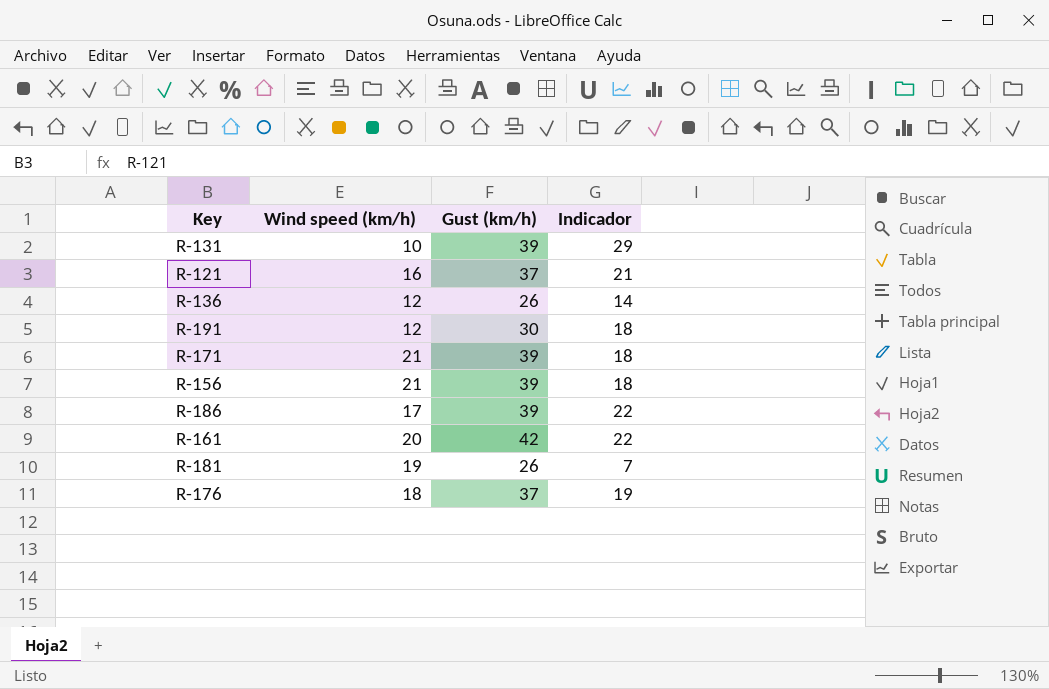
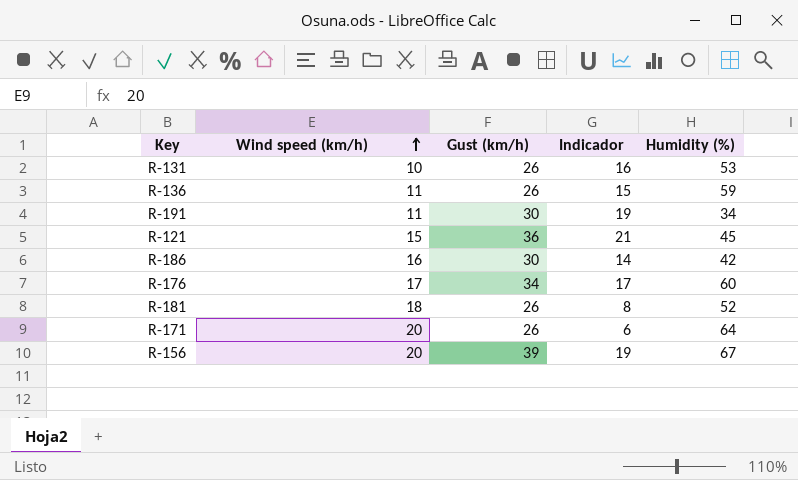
row order: none -> Wind speed (km/h) ascending
column Humidity (%) | position: none -> 5
row R-161: 20 | 42 | 22 -> none
R-131 | Gust (km/h): 39 -> 26
R-131 | Indicador: 29 -> 16
R-136 | Wind speed (km/h): 12 -> 11
R-136 | Indicador: 14 -> 15
R-191 | Wind speed (km/h): 12 -> 11
R-191 | Indicador: 18 -> 19
R-121 | Wind speed (km/h): 16 -> 15
R-121 | Gust (km/h): 37 -> 36
R-186 | Wind speed (km/h): 17 -> 16
R-186 | Gust (km/h): 39 -> 30
R-186 | Indicador: 22 -> 14
R-176 | Wind speed (km/h): 18 -> 17
R-176 | Gust (km/h): 37 -> 34
R-176 | Indicador: 19 -> 17
R-181 | Wind speed (km/h): 19 -> 18
R-181 | Indicador: 7 -> 8
R-171 | Wind speed (km/h): 21 -> 20
R-171 | Gust (km/h): 39 -> 26
R-171 | Indicador: 18 -> 6
R-156 | Wind speed (km/h): 21 -> 20
R-156 | Indicador: 18 -> 19

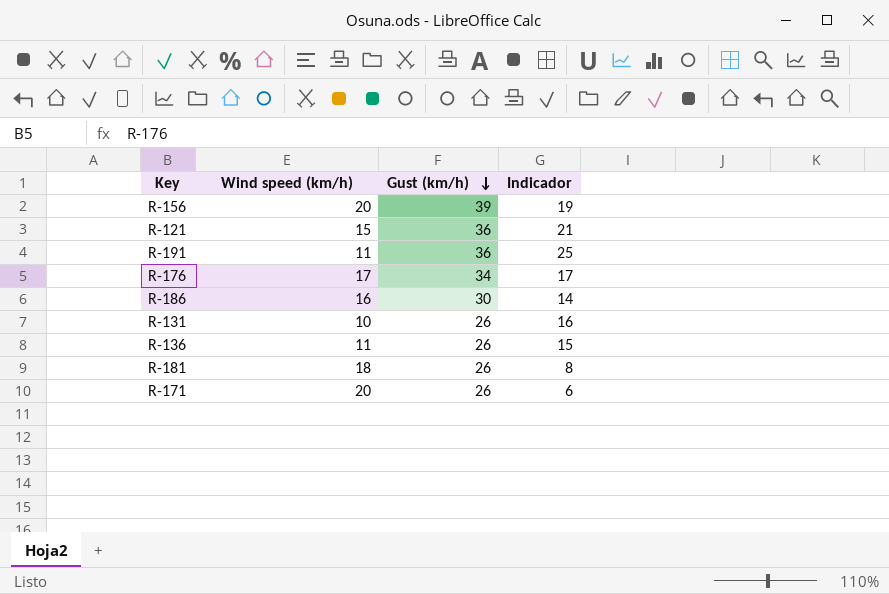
row order: Wind speed (km/h) ascending -> Gust (km/h) descending
column Humidity (%) | position: 5 -> none
R-191 | Gust (km/h): 30 -> 36
R-191 | Indicador: 19 -> 25

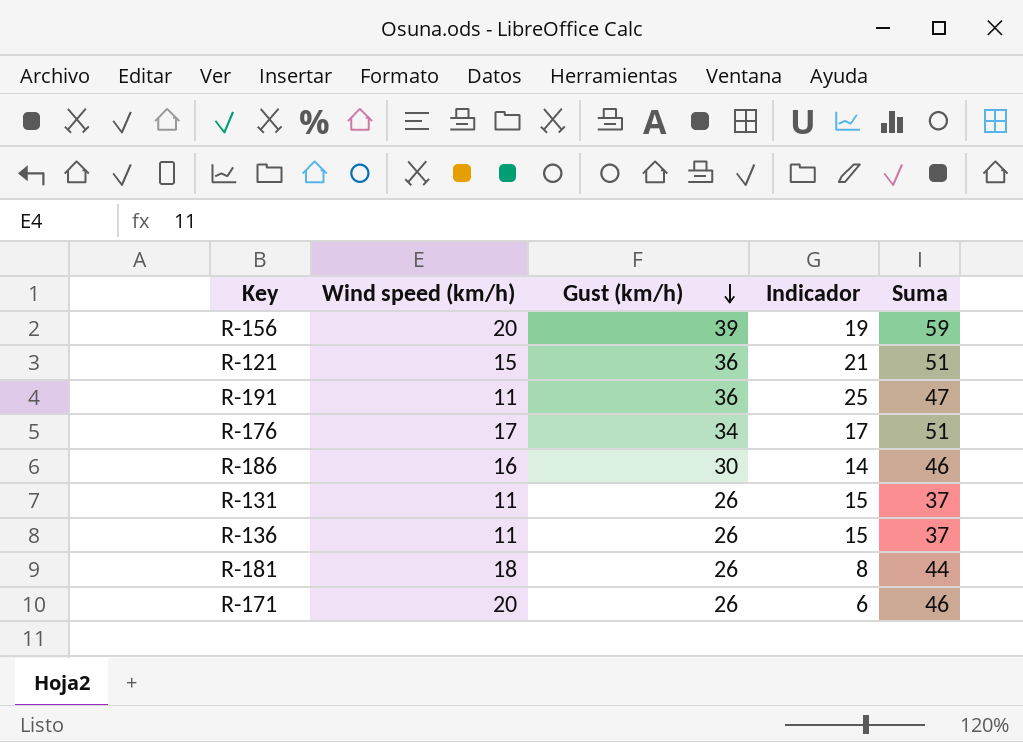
column Suma | formula: none -> [Wind speed (km/h)] + [Gust (km/h)]
R-131 | Wind speed (km/h): 10 -> 11
R-131 | Indicador: 16 -> 15

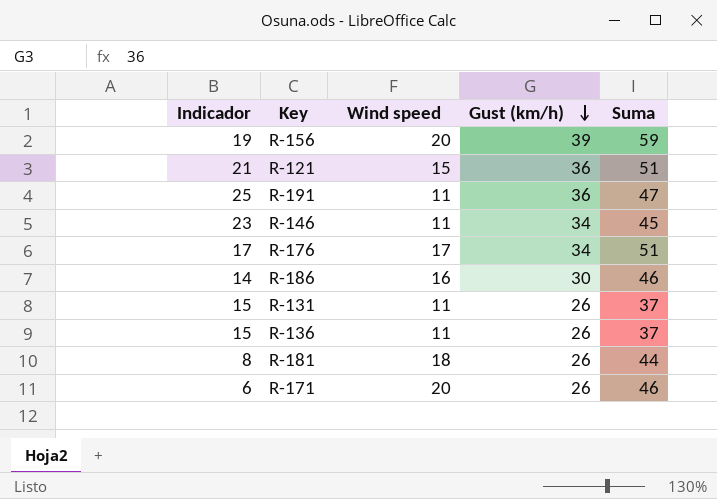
column Indicador | position: 4 -> 1
column name: Wind speed (km/h) -> Wind speed
row R-146: none -> 23 | 11 | 34 | 45

